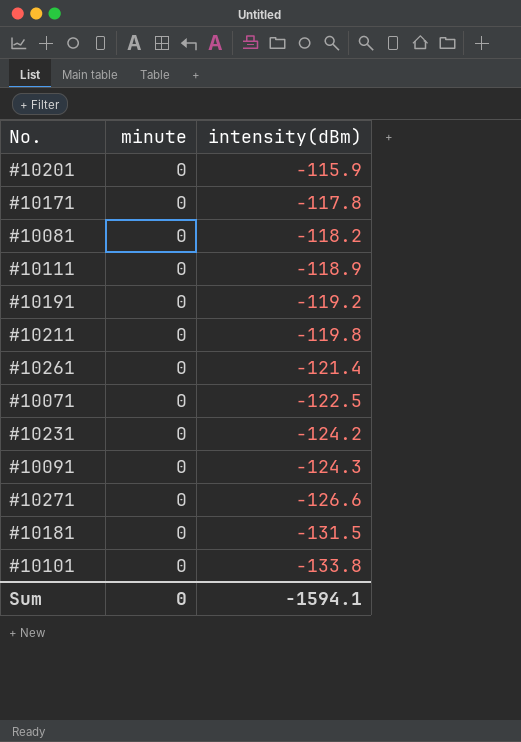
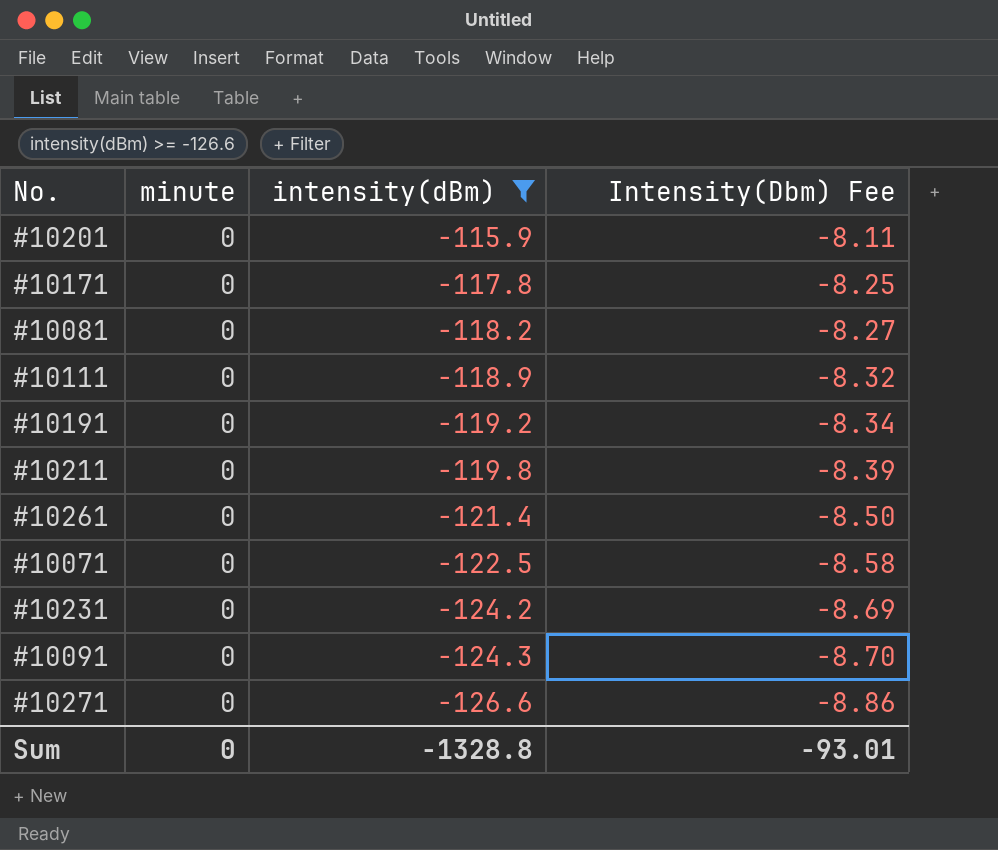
filter: none -> intensity(dBm) >= -126.6
column Intensity(Dbm) Fee | formula: none -> [intensity(dBm)] * 0.07
Sum | intensity(dBm): -1594.1 -> -1328.8

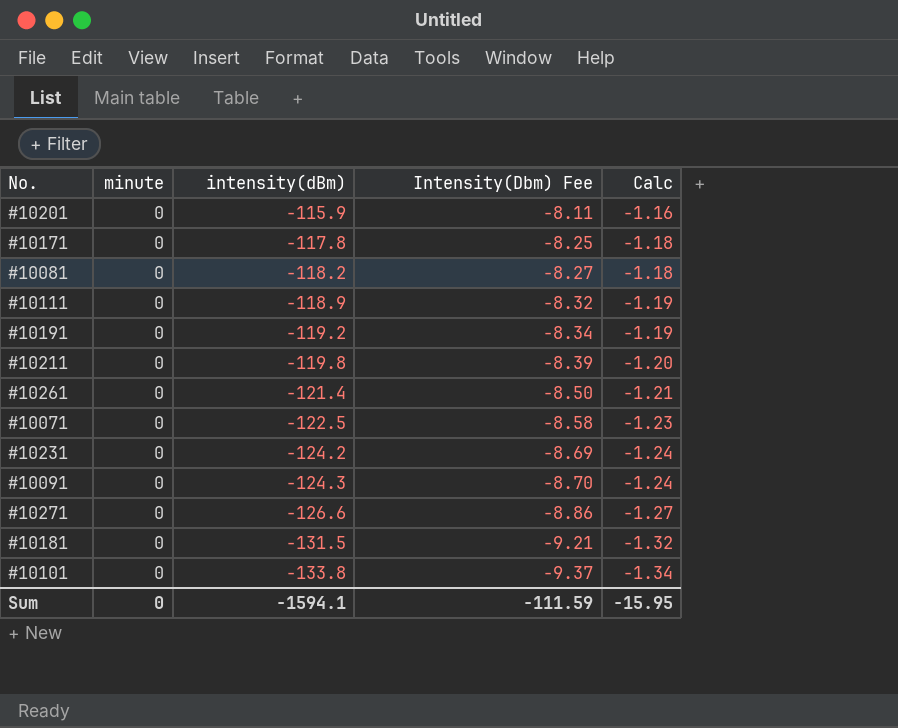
filter: intensity(dBm) >= -126.6 -> none
column Calc | formula: none -> [intensity(dBm)] * 0.01
Sum | intensity(dBm): -1328.8 -> -1594.1
Sum | Intensity(Dbm) Fee: -93.01 -> -111.59

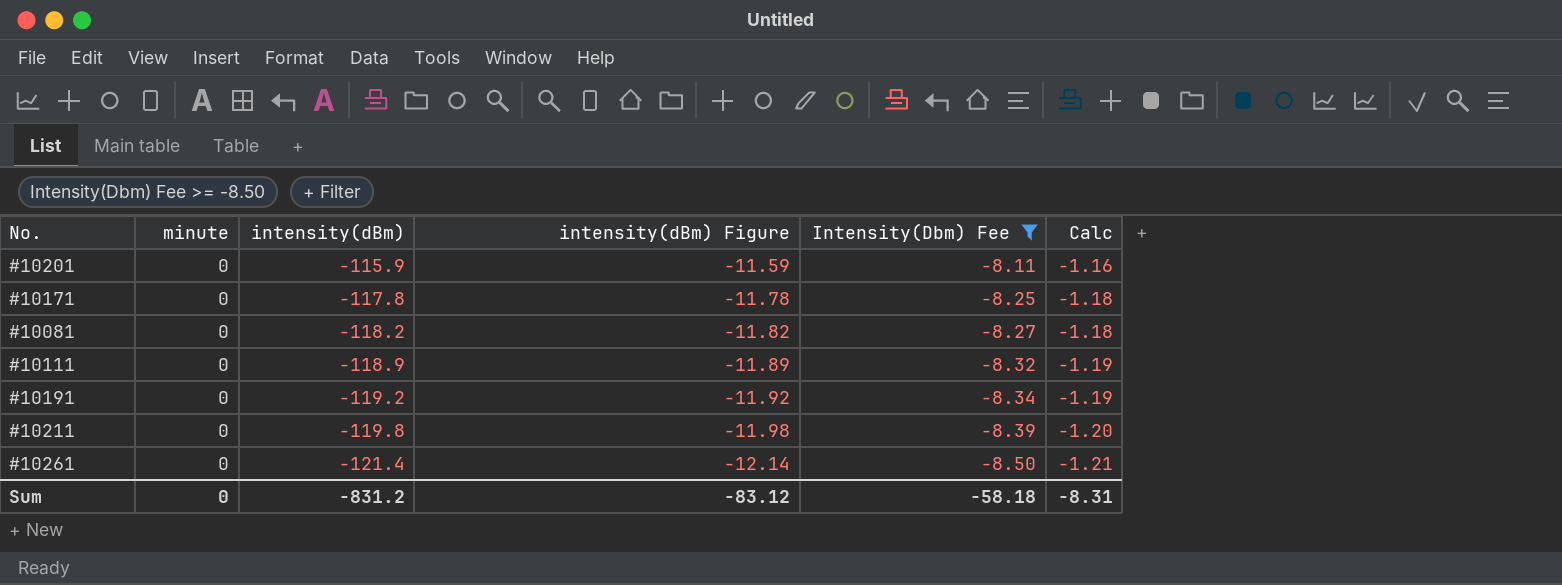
filter: none -> Intensity(Dbm) Fee >= -8.50
column intensity(dBm) Figure | formula: none -> [intensity(dBm)] * 0.1
Sum | intensity(dBm): -1594.1 -> -831.2
Sum | Intensity(Dbm) Fee: -111.59 -> -58.18
Sum | Calc: -15.95 -> -8.31

